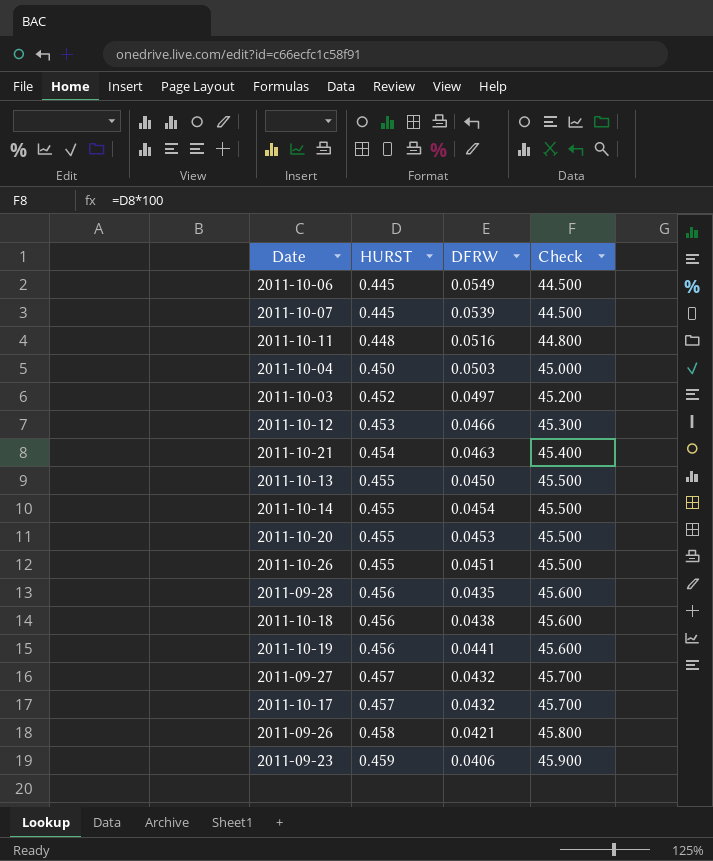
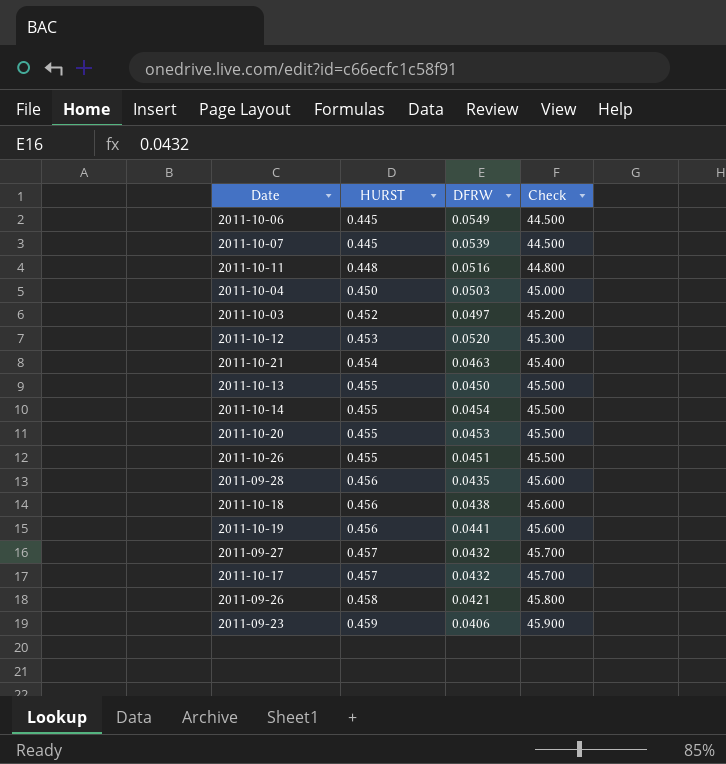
2011-10-12 | DFRW: 0.0466 -> 0.0520

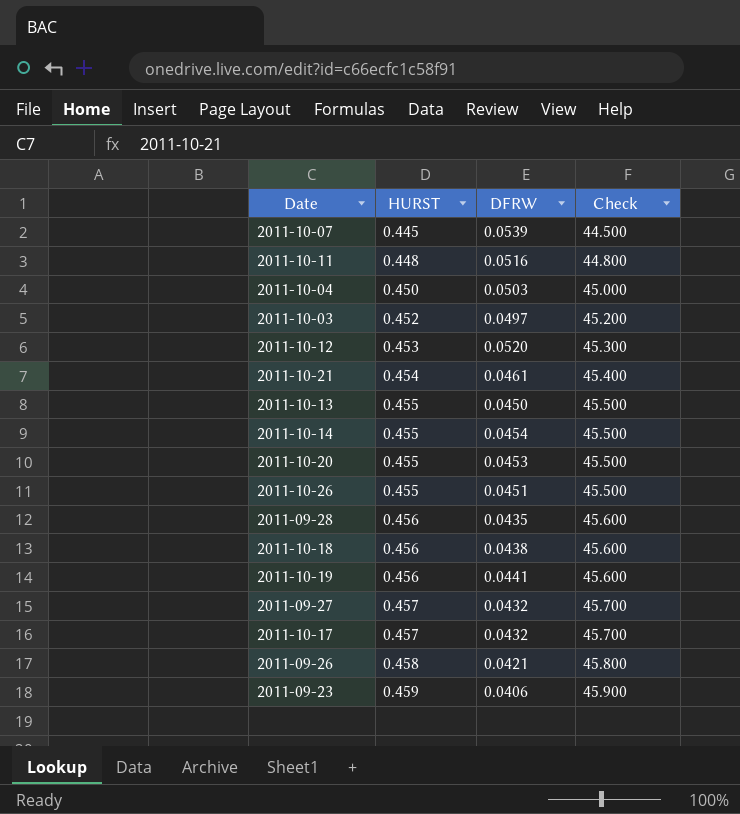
row 2011-10-06: 0.445 | 0.0549 | 44.500 -> none
2011-10-21 | DFRW: 0.0463 -> 0.0461

